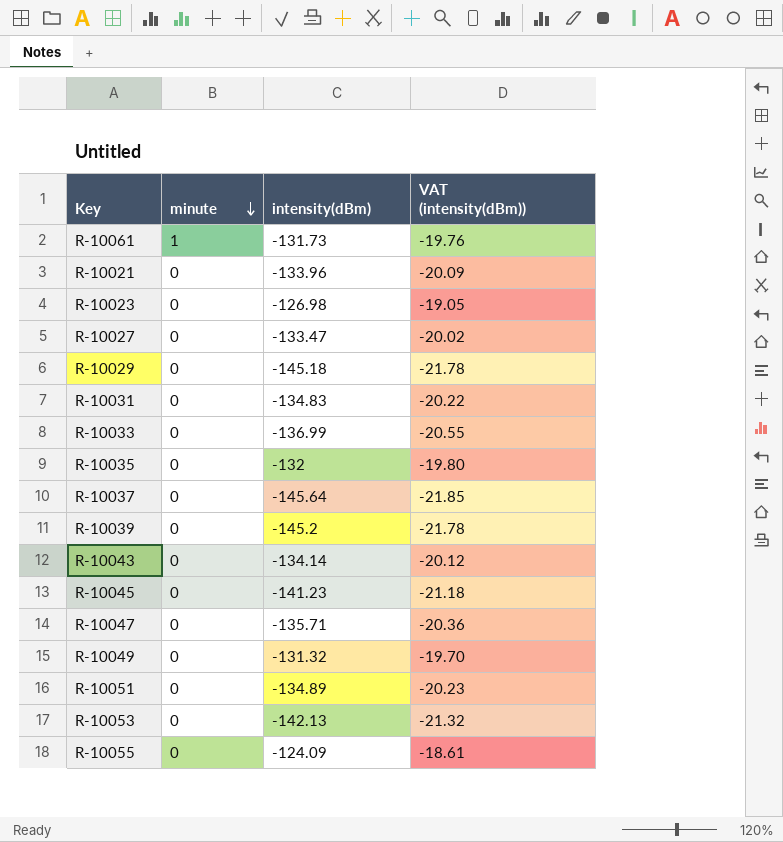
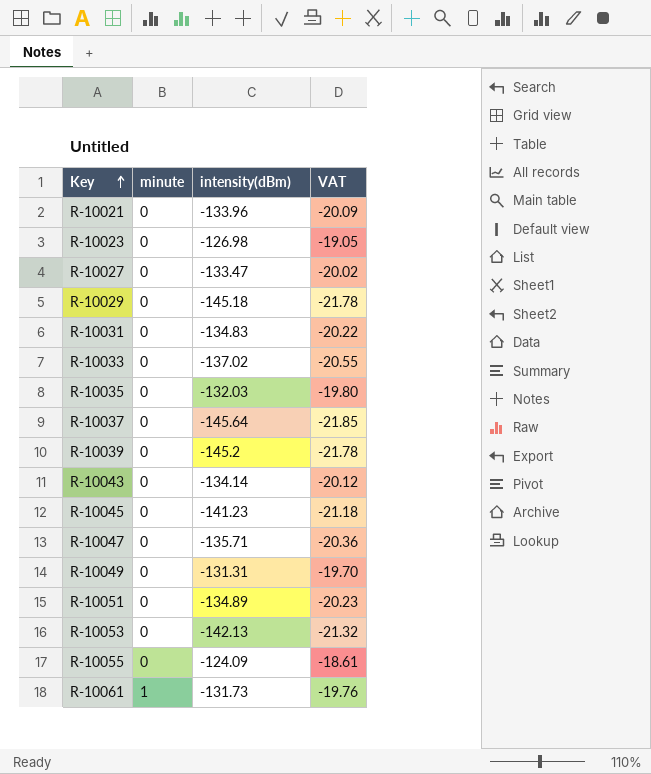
row order: minute descending -> Key ascending
column name: VAT (intensity(dBm)) -> VAT
R-10033 | intensity(dBm): -136.99 -> -137.02
R-10035 | intensity(dBm): -132 -> -132.03
R-10049 | intensity(dBm): -131.32 -> -131.31

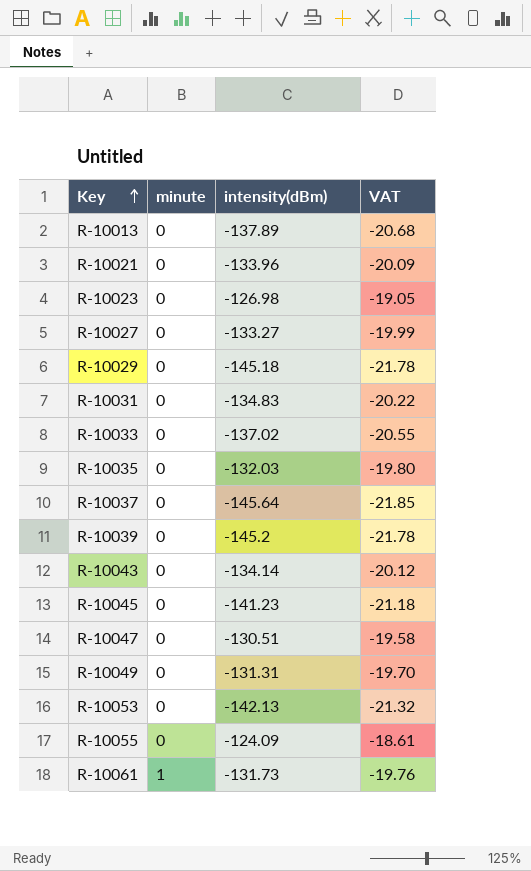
row R-10051: 0 | -134.89 | -20.23 -> none
row R-10013: none -> 0 | -137.89 | -20.68
R-10027 | intensity(dBm): -133.47 -> -133.27
R-10027 | VAT: -20.02 -> -19.99
R-10047 | intensity(dBm): -135.71 -> -130.51
R-10047 | VAT: -20.36 -> -19.58

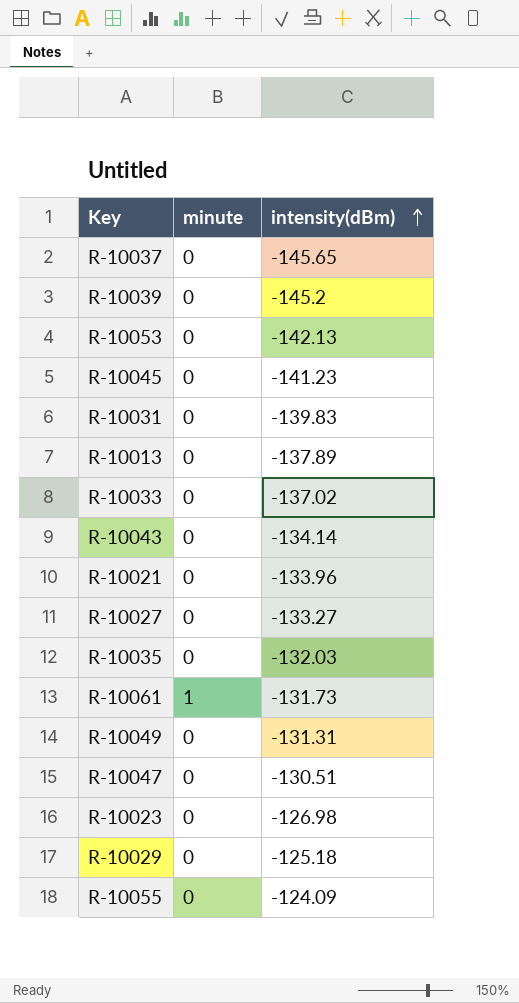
row order: Key ascending -> intensity(dBm) ascending
column VAT | formula: [intensity(dBm)] * 0.15 -> none
R-10037 | intensity(dBm): -145.64 -> -145.65
R-10031 | intensity(dBm): -134.83 -> -139.83
R-10029 | intensity(dBm): -145.18 -> -125.18

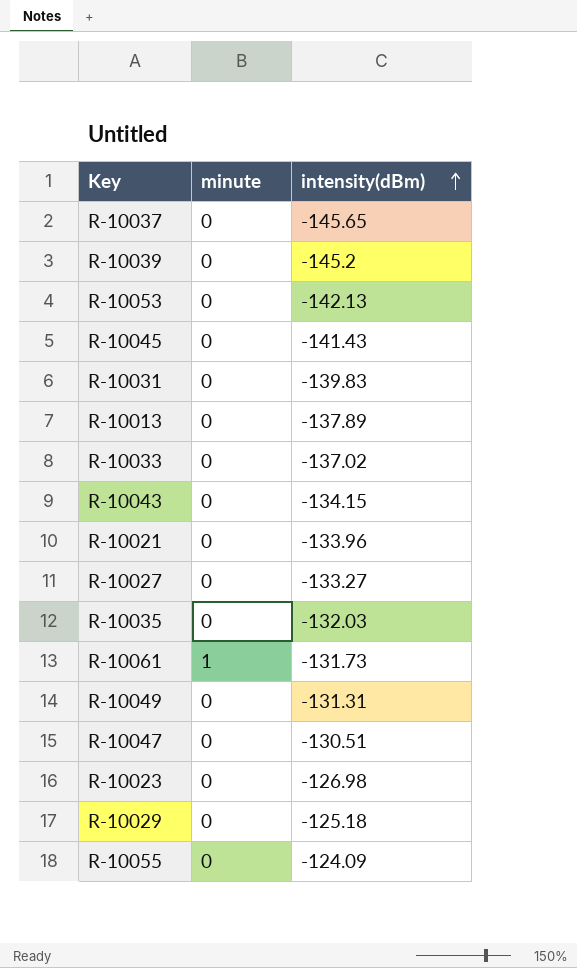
R-10045 | intensity(dBm): -141.23 -> -141.43
R-10043 | intensity(dBm): -134.14 -> -134.15

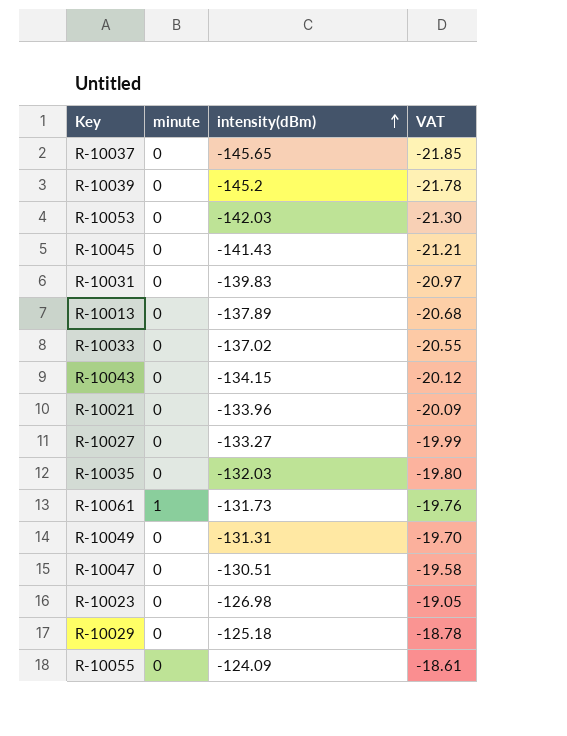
column VAT | formula: none -> [intensity(dBm)] * 0.15
R-10053 | intensity(dBm): -142.13 -> -142.03

